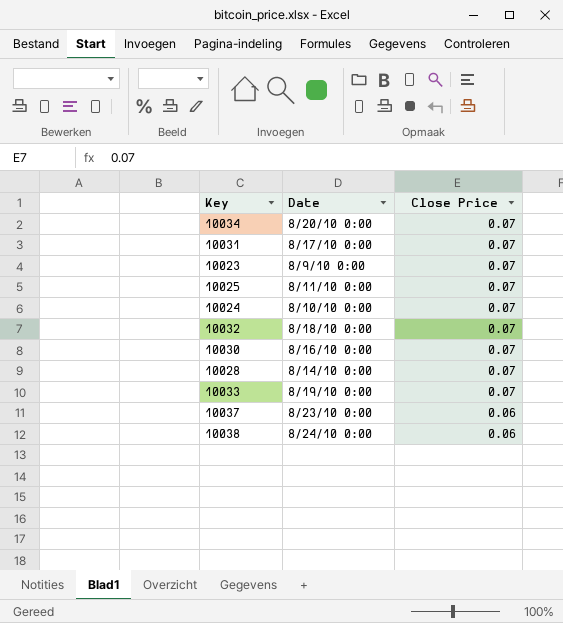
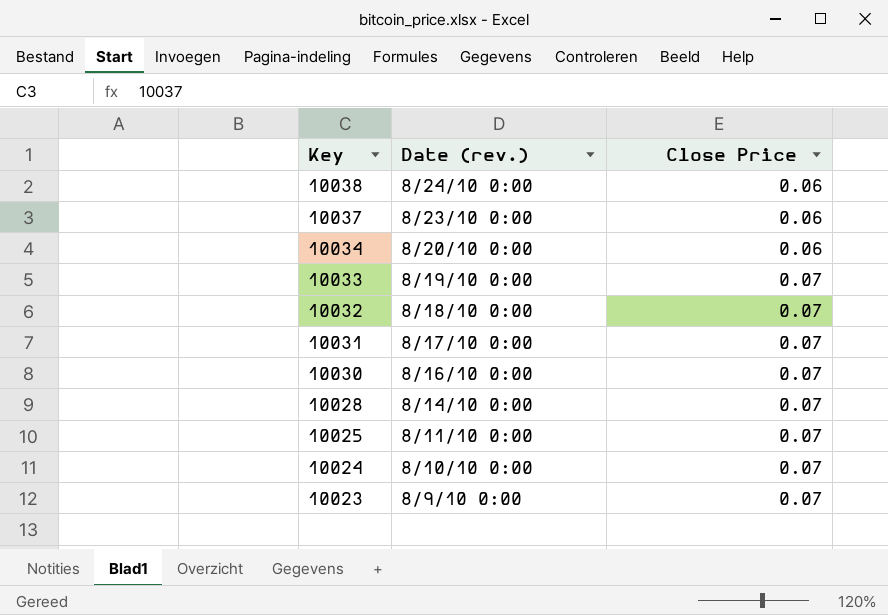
row order: Close Price descending -> Key descending
column name: Date -> Date (rev.)
10034 | Close Price: 0.07 -> 0.06

